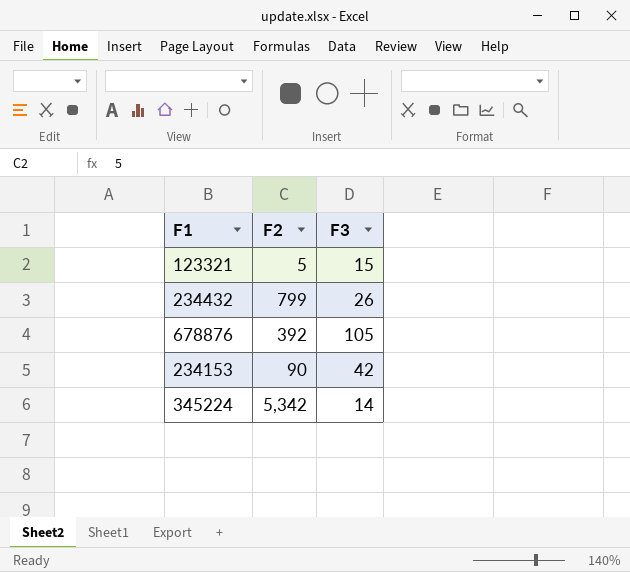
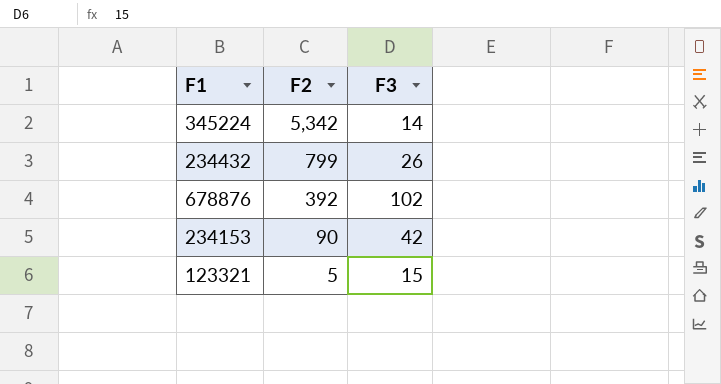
row order: none -> F2 descending
678876 | F3: 105 -> 102

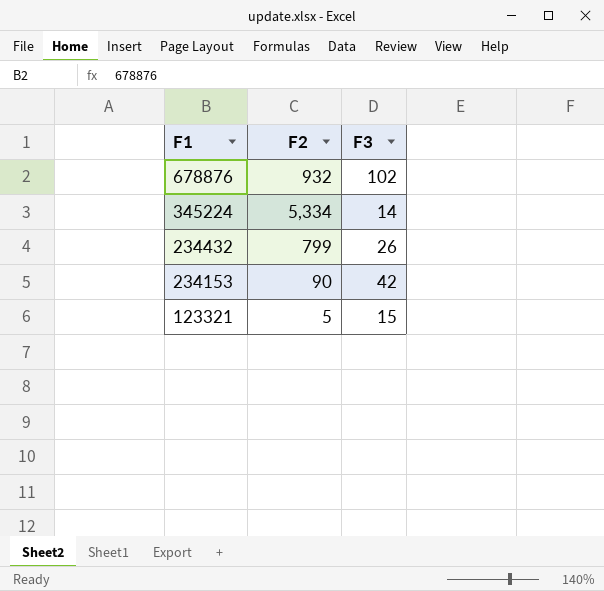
row order: F2 descending -> F1 descending
678876 | F2: 392 -> 932
345224 | F2: 5,342 -> 5,334

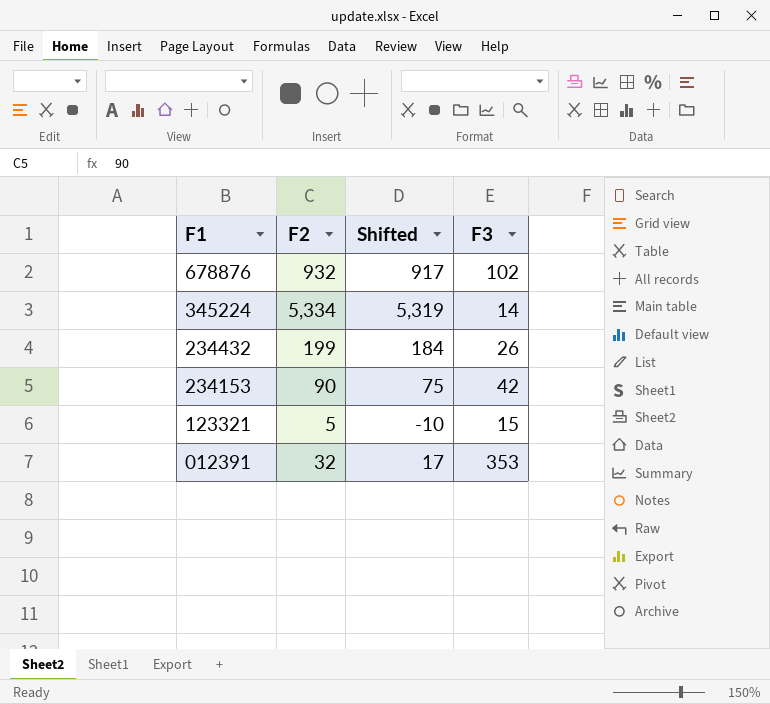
column Shifted | formula: none -> [F2] - 15
234432 | F2: 799 -> 199
row 012391: none -> 32 | 17 | 353

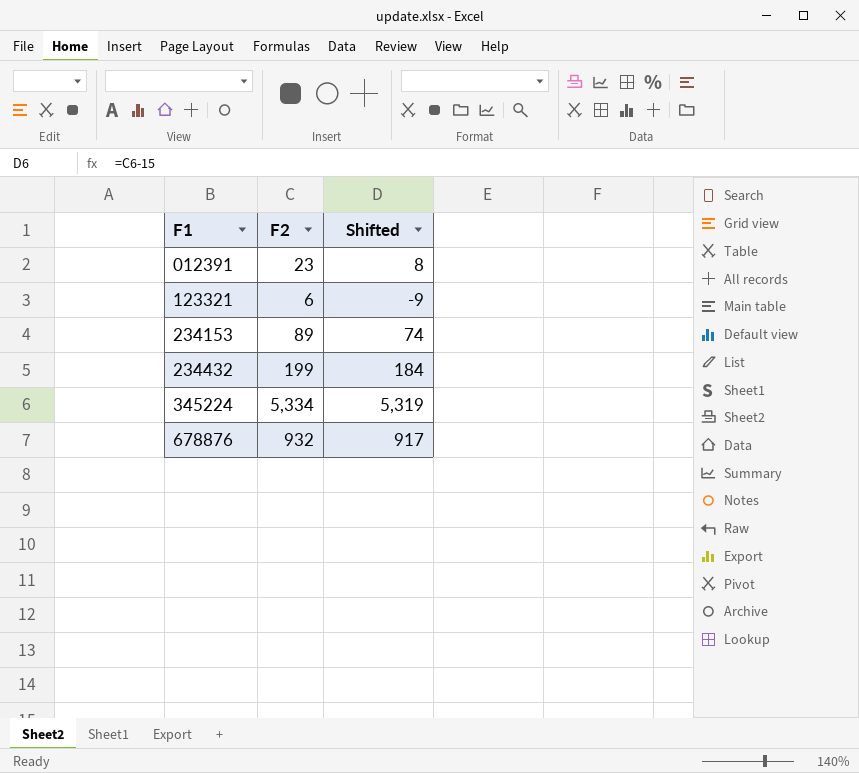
row order: F1 descending -> F1 ascending
column F3 | position: 4 -> none
012391 | F2: 32 -> 23
012391 | Shifted: 17 -> 8
123321 | F2: 5 -> 6
123321 | Shifted: -10 -> -9
234153 | F2: 90 -> 89
234153 | Shifted: 75 -> 74

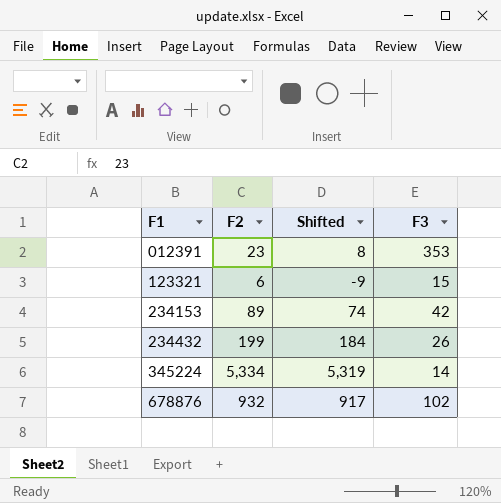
column F3 | position: none -> 4

